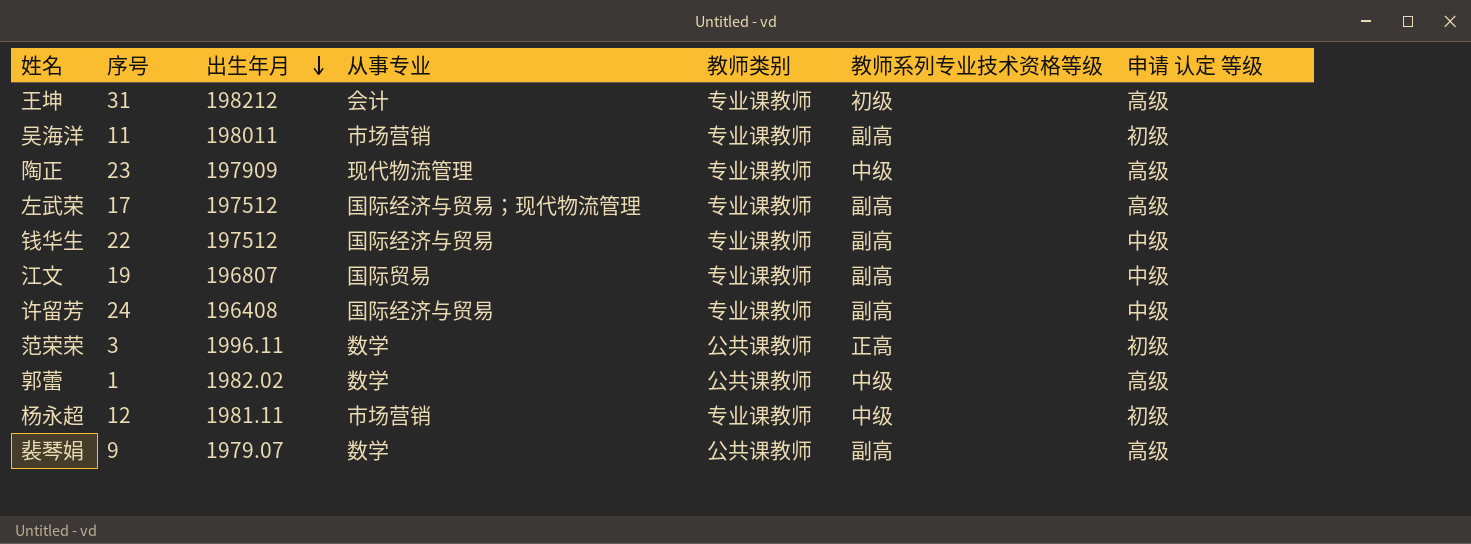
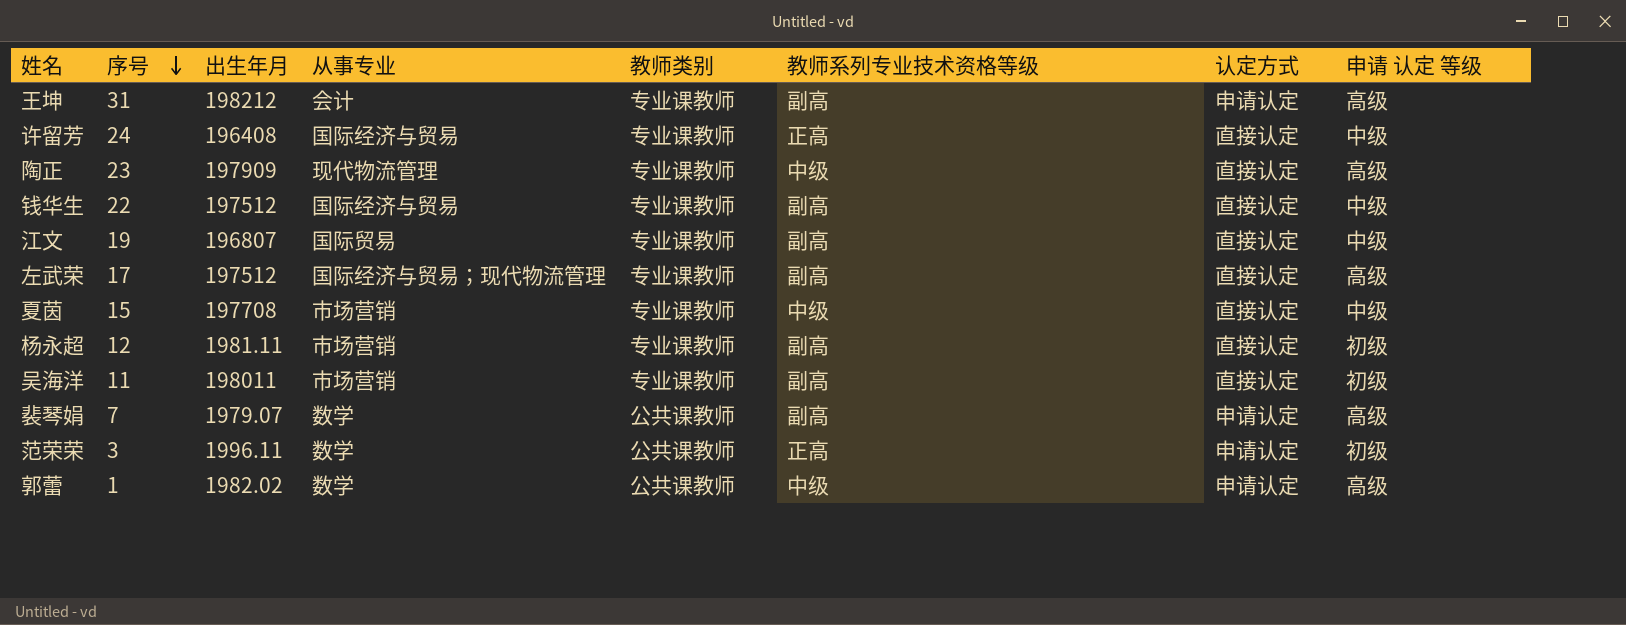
row order: 出生年月 descending -> 序号 descending
column 认定方式 | position: none -> 7
王坤 | 教师系列专业技术资格等级: 初级 -> 副高
许留芳 | 教师系列专业技术资格等级: 副高 -> 正高
row 夏茵: none -> 15 | 197708 | 市场营销 | 专业课教师 | 中级 | 直接认定 | 中级
杨永超 | 教师系列专业技术资格等级: 中级 -> 副高
裴琴娟 | 序号: 9 -> 7

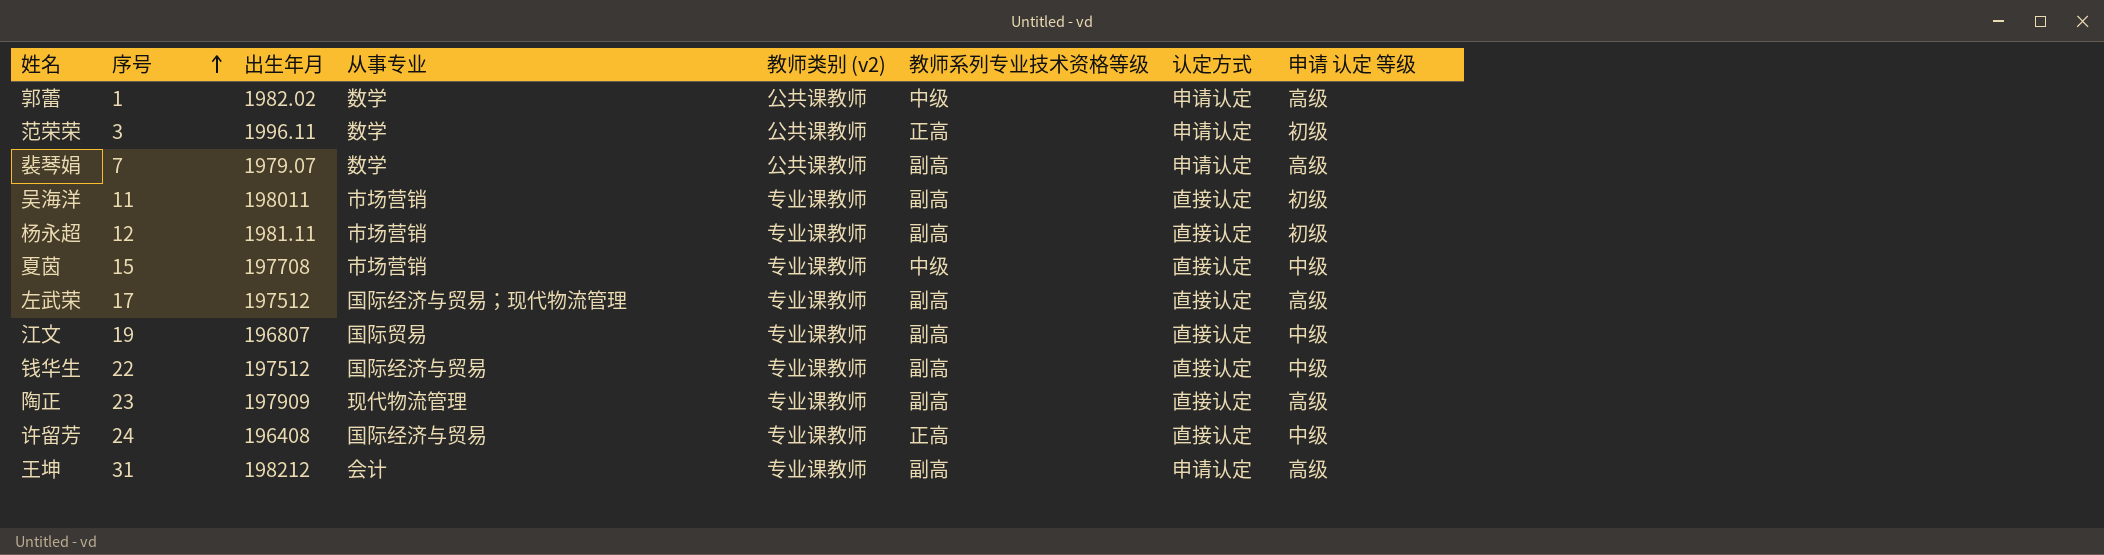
row order: 序号 descending -> 序号 ascending
column name: 教师类别 -> 教师类别 (v2)
陶正 | 教师系列专业技术资格等级: 中级 -> 副高

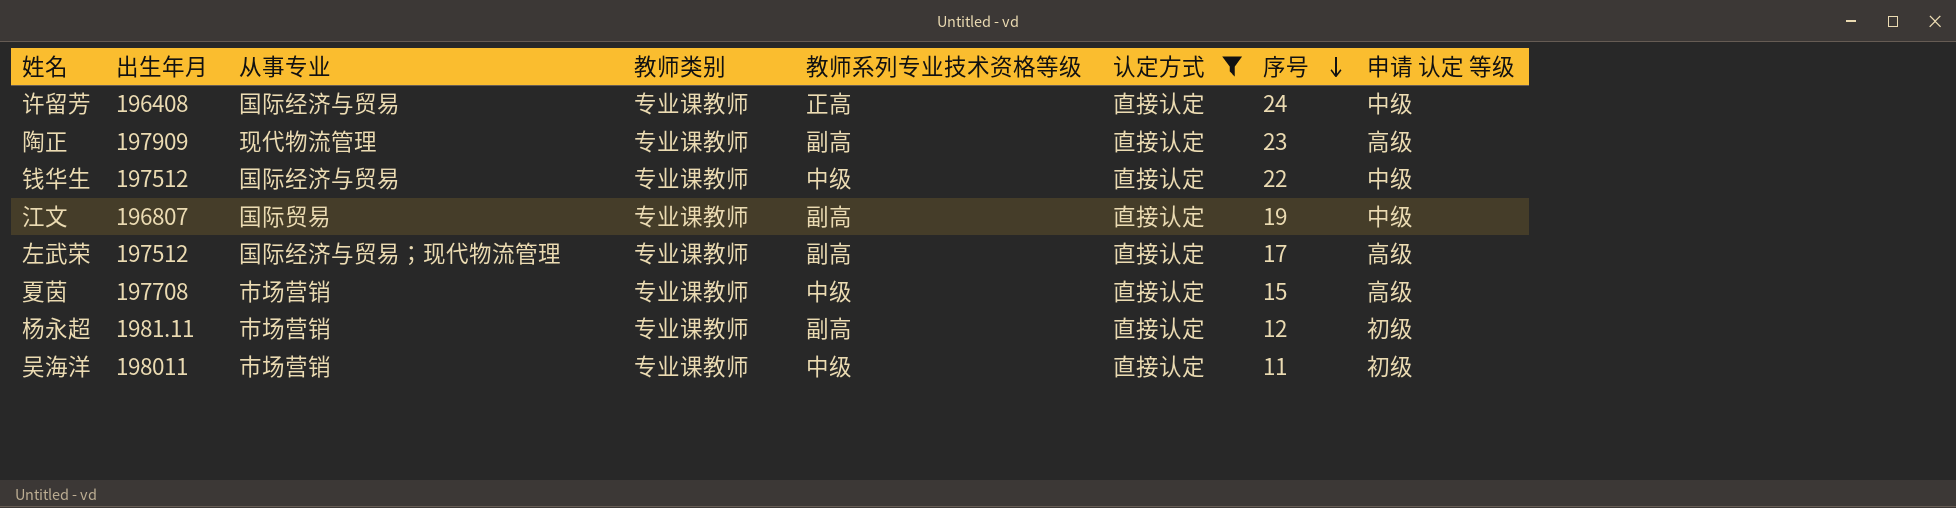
filter: none -> 认定方式 = 直接认定
row order: 序号 ascending -> 序号 descending
column name: 教师类别 (v2) -> 教师类别
column 序号 | position: 2 -> 7
钱华生 | 教师系列专业技术资格等级: 副高 -> 中级
夏茵 | 申请 认定 等级: 中级 -> 高级
吴海洋 | 教师系列专业技术资格等级: 副高 -> 中级

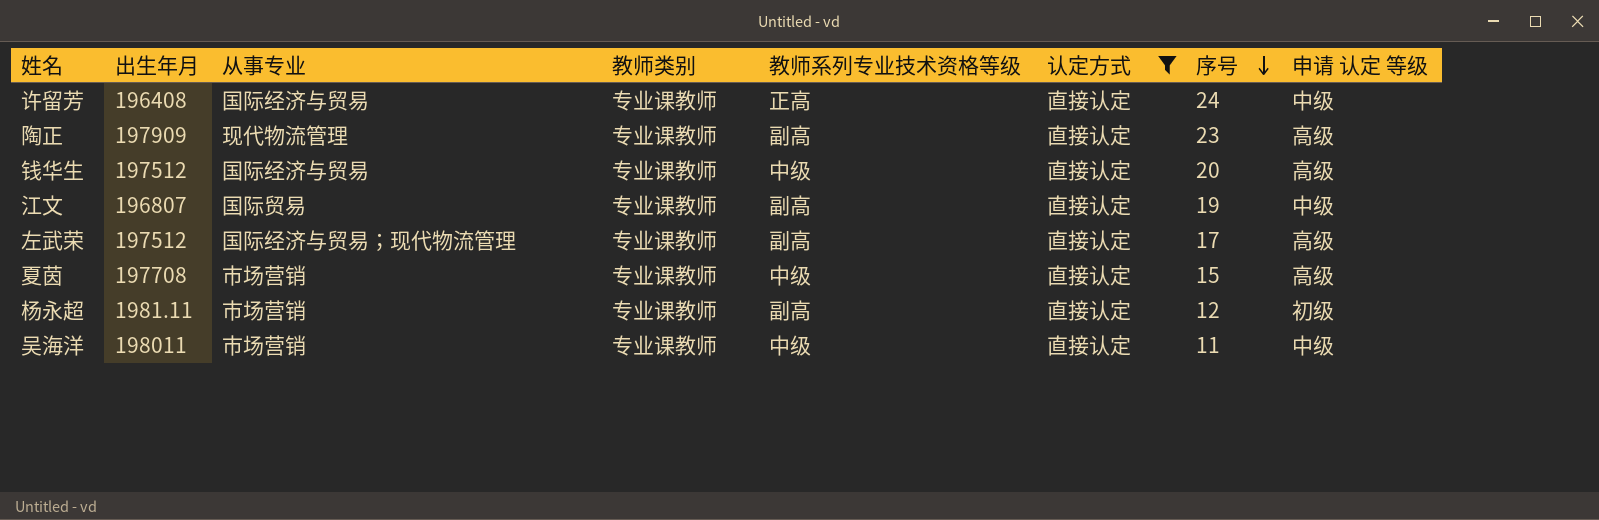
钱华生 | 序号: 22 -> 20
钱华生 | 申请 认定 等级: 中级 -> 高级
吴海洋 | 申请 认定 等级: 初级 -> 中级

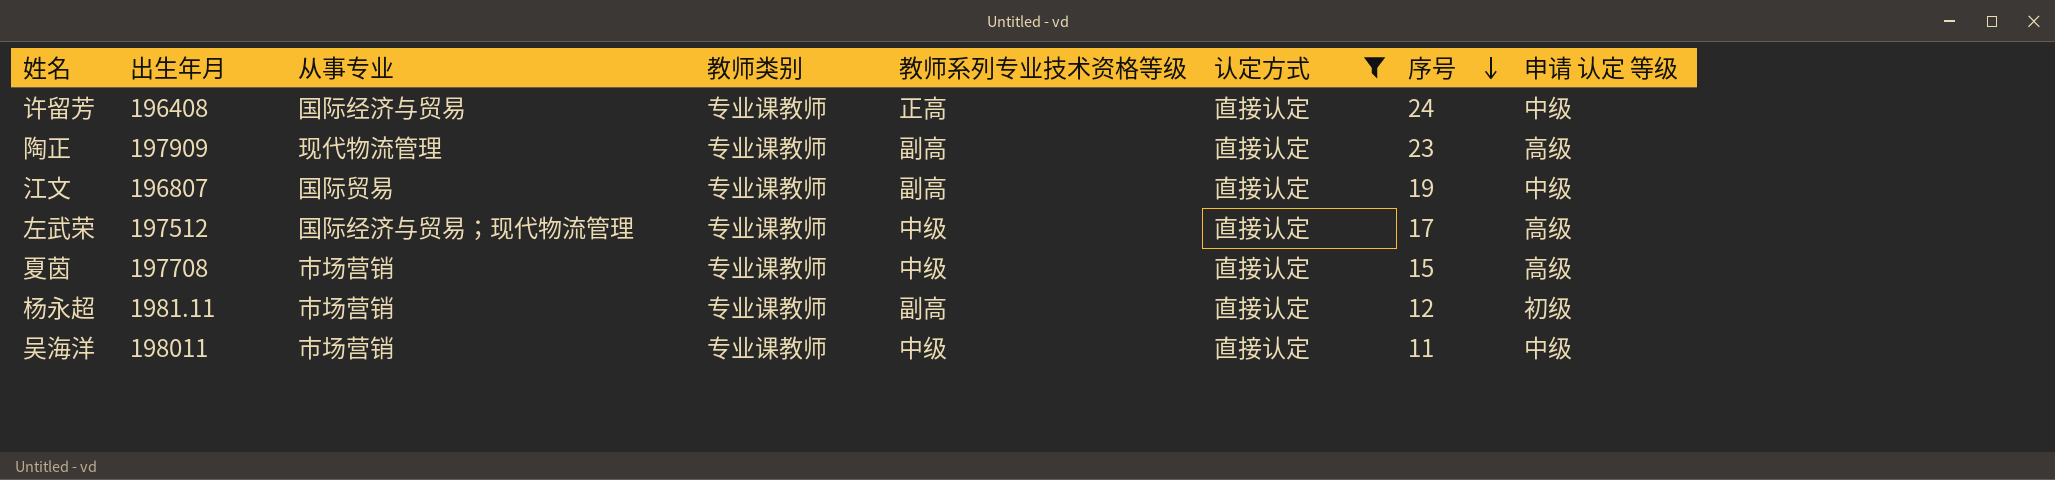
row 钱华生: 197512 | 国际经济与贸易 | 专业课教师 | 中级 | 直接认定 | 20 | 高级 -> none
左武荣 | 教师系列专业技术资格等级: 副高 -> 中级

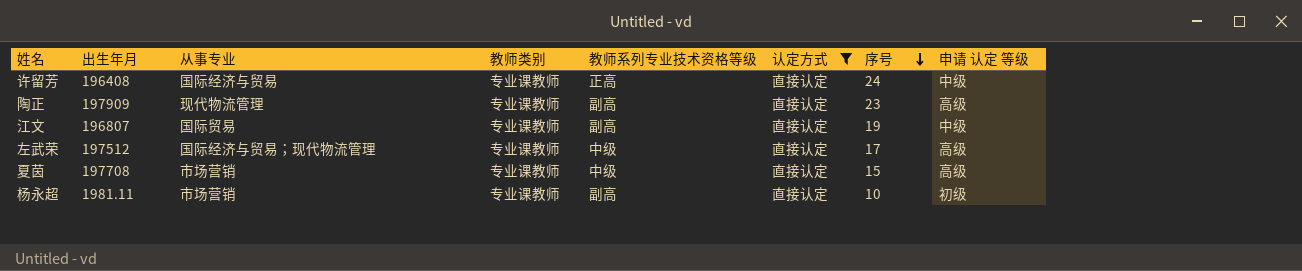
row 吴海洋: 198011 | 市场营销 | 专业课教师 | 中级 | 直接认定 | 11 | 中级 -> none
杨永超 | 序号: 12 -> 10

